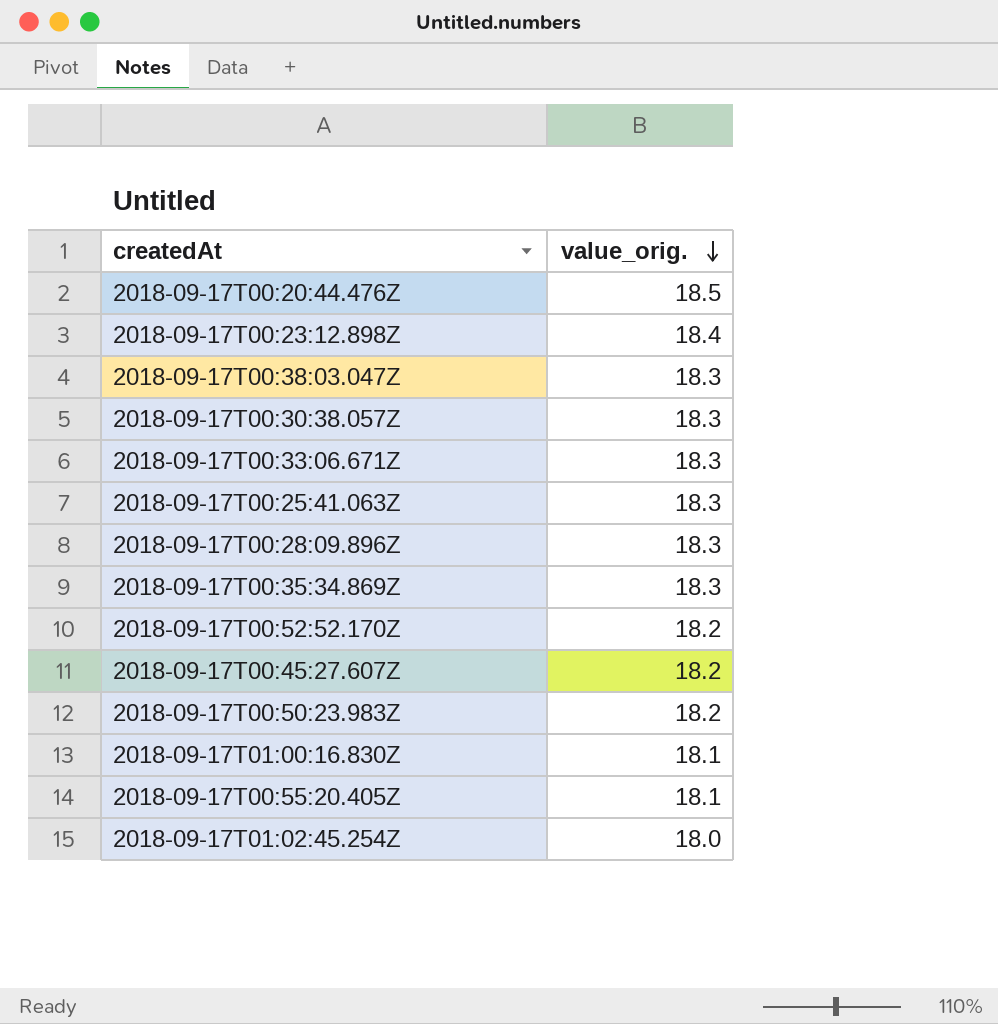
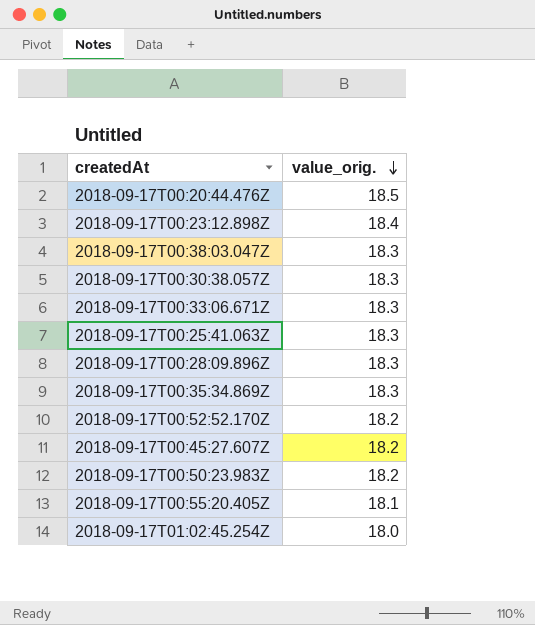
row 2018-09-17T01:00:16.830Z: 18.1 -> none

